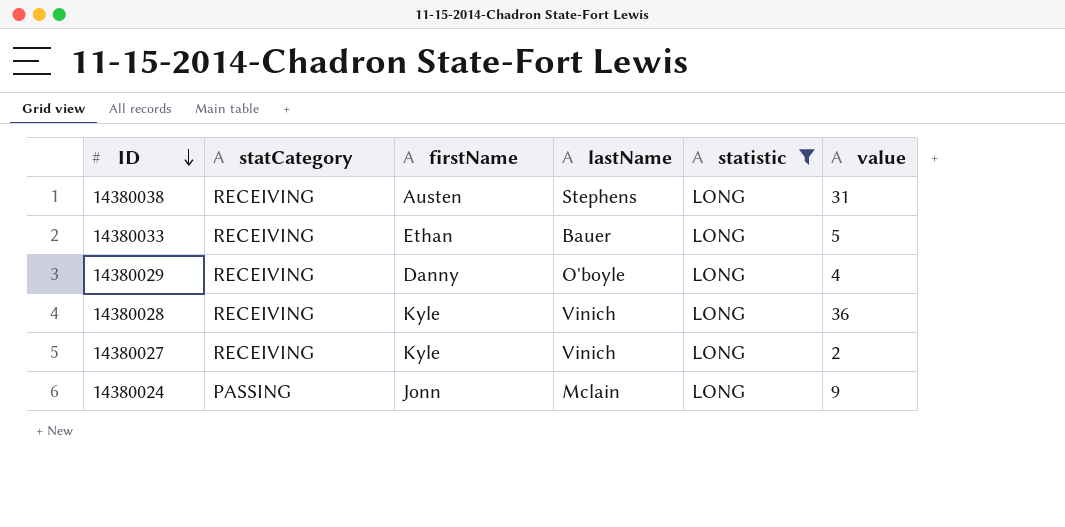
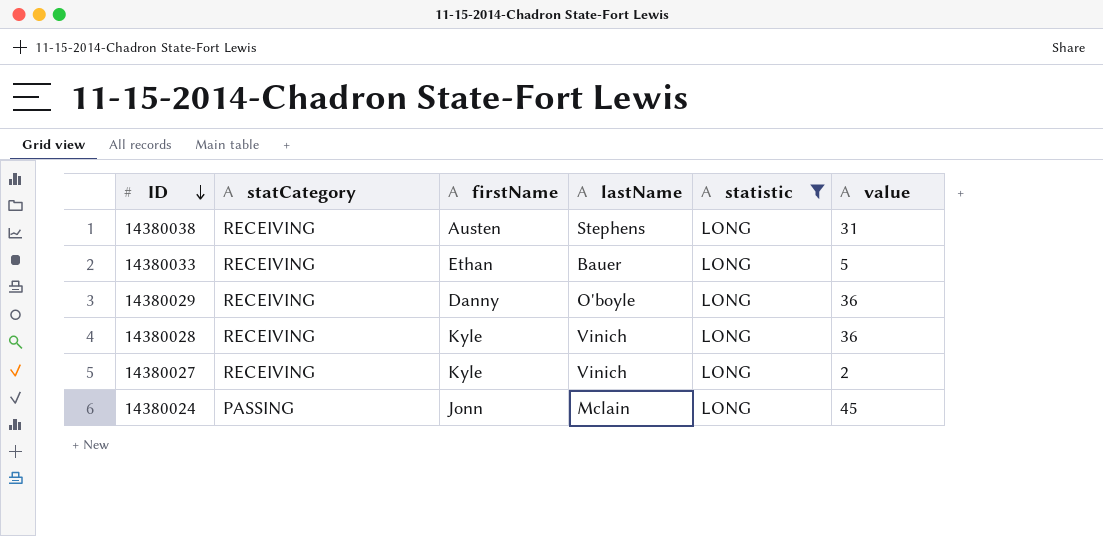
14380029 | value: 4 -> 36
14380024 | value: 9 -> 45

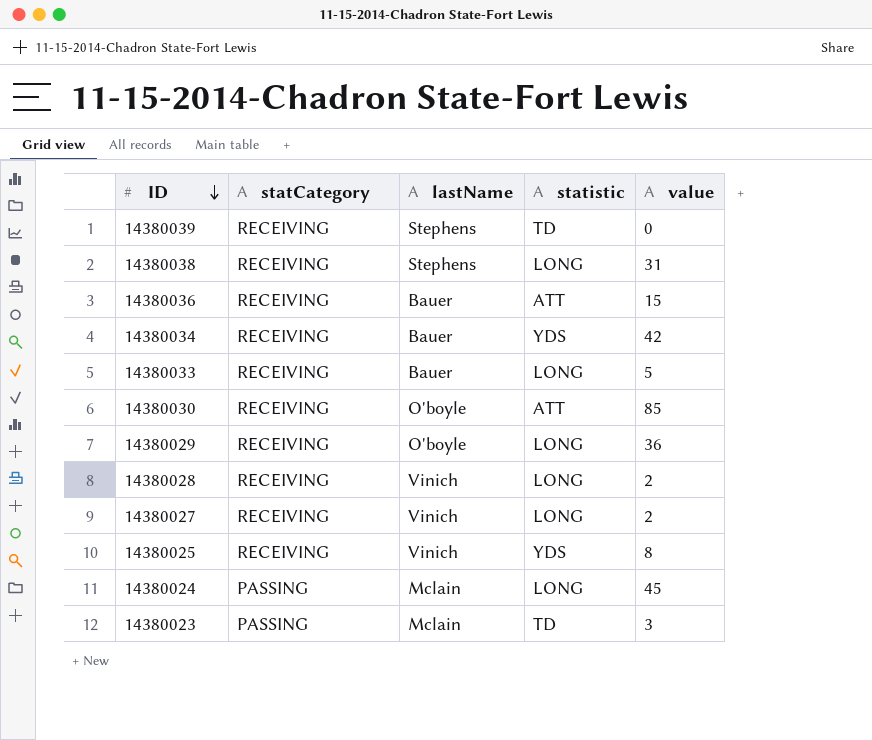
filter: statistic = LONG -> none
column firstName | position: 3 -> none
14380028 | value: 36 -> 2

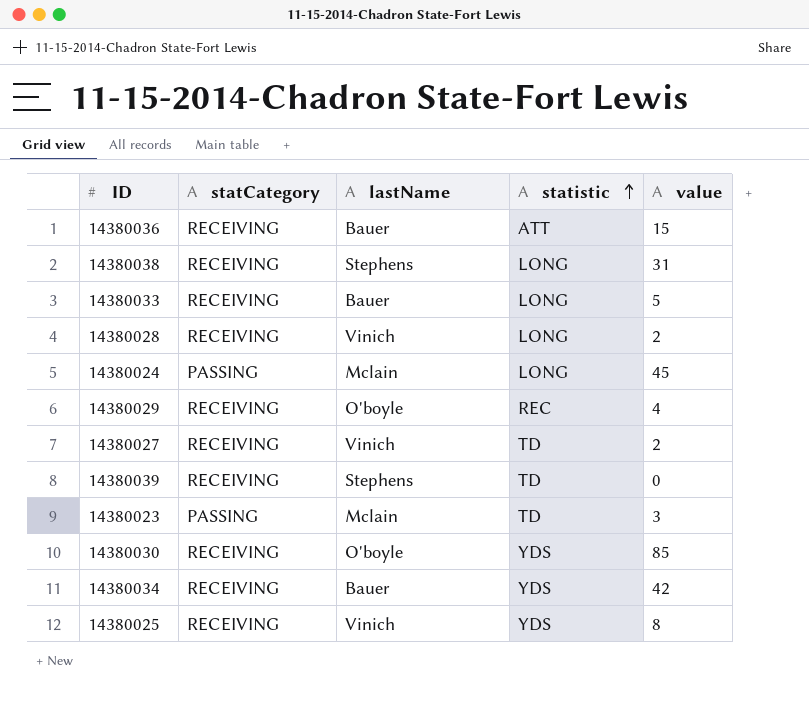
row order: ID descending -> statistic ascending
14380029 | statistic: LONG -> REC
14380029 | value: 36 -> 4
14380027 | statistic: LONG -> TD
14380030 | statistic: ATT -> YDS

